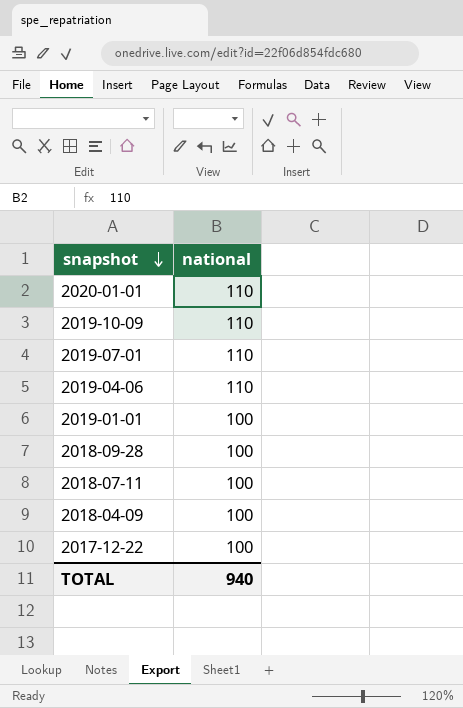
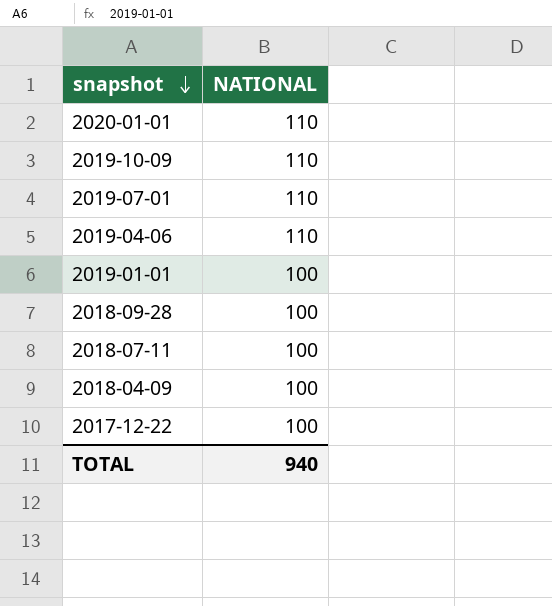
column name: national -> NATIONAL

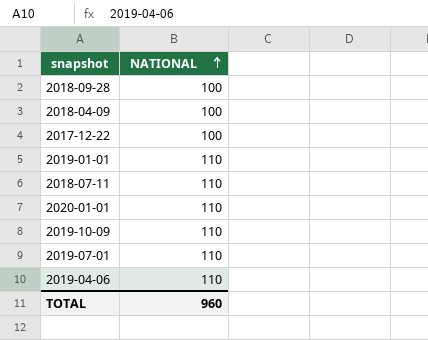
row order: snapshot descending -> NATIONAL ascending
2019-01-01 | NATIONAL: 100 -> 110
2018-07-11 | NATIONAL: 100 -> 110
TOTAL | NATIONAL: 940 -> 960

